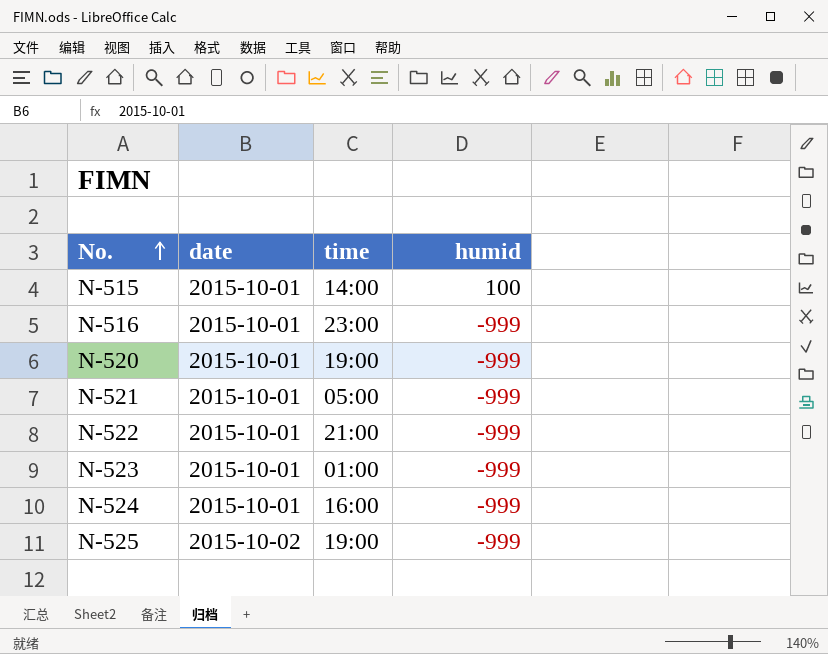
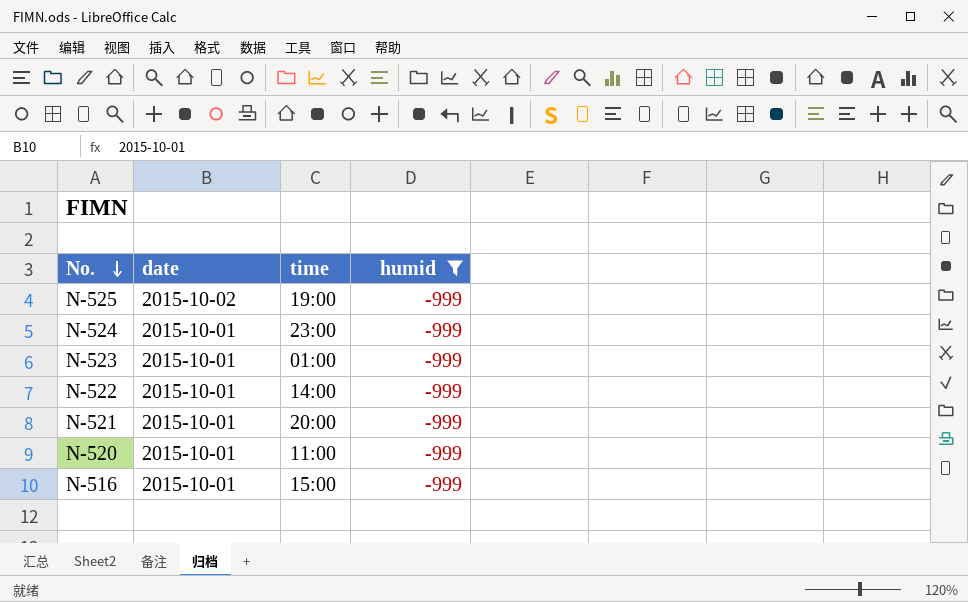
filter: none -> humid = -999
row order: No. ascending -> No. descending
N-524 | time: 16:00 -> 23:00
N-522 | time: 21:00 -> 14:00
N-521 | time: 05:00 -> 20:00
N-520 | time: 19:00 -> 11:00
N-516 | time: 23:00 -> 15:00

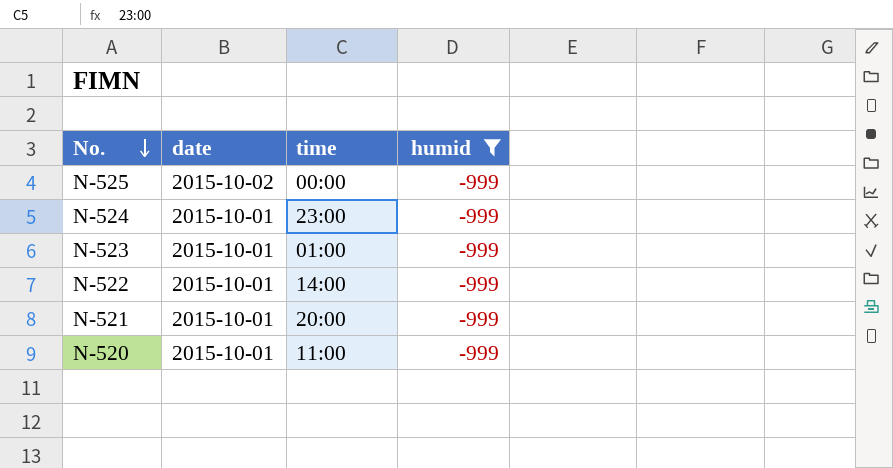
row N-516: 2015-10-01 | 15:00 | -999 -> none
N-525 | time: 19:00 -> 00:00

